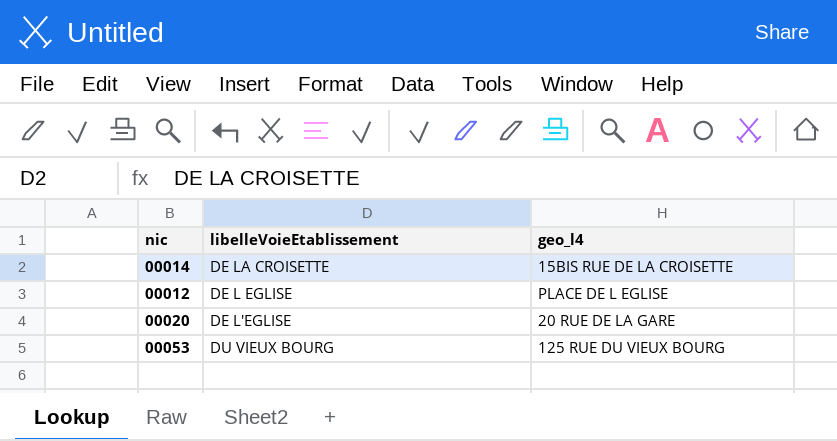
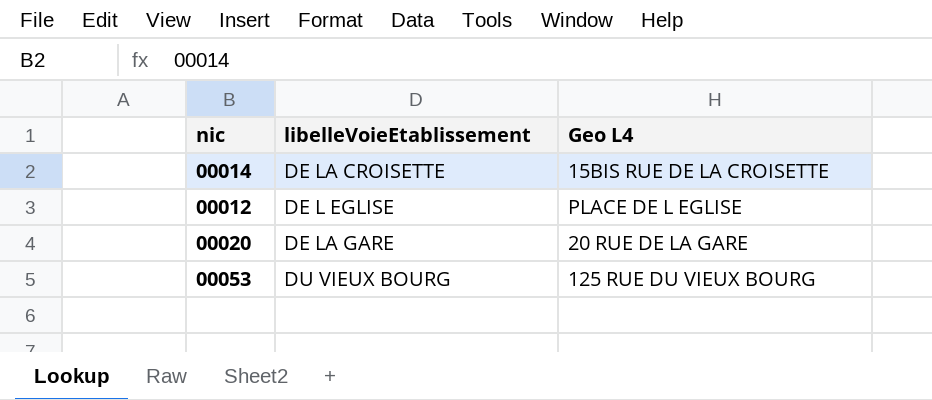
column name: geo_l4 -> Geo L4
00020 | libelleVoieEtablissement: DE L'EGLISE -> DE LA GARE

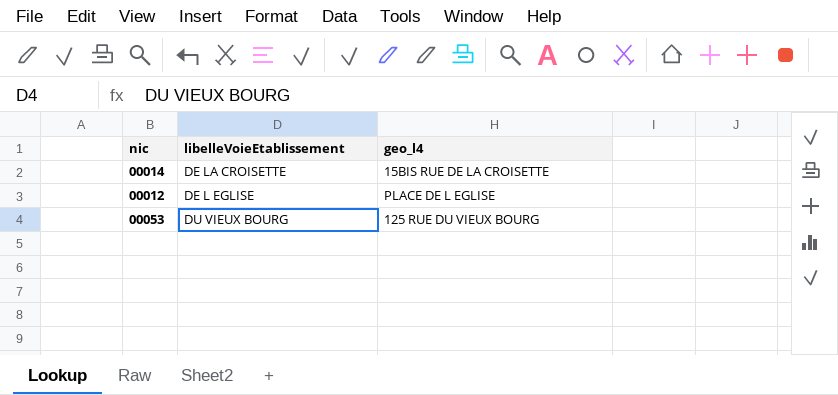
column name: Geo L4 -> geo_l4
row 00020: DE LA GARE | 20 RUE DE LA GARE -> none

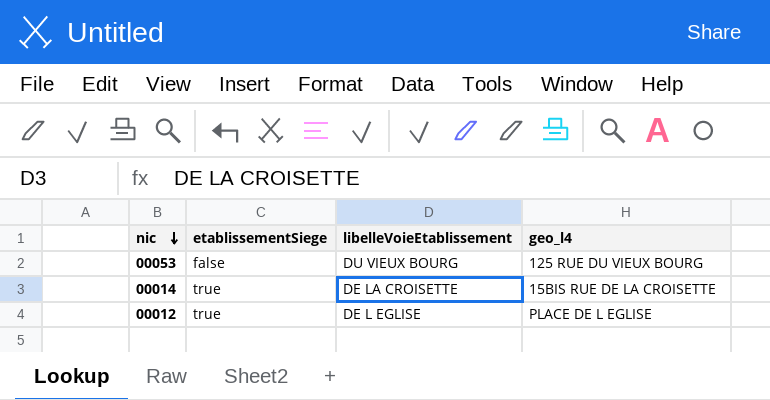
row order: none -> nic descending
column etablissementSiege | position: none -> 2

